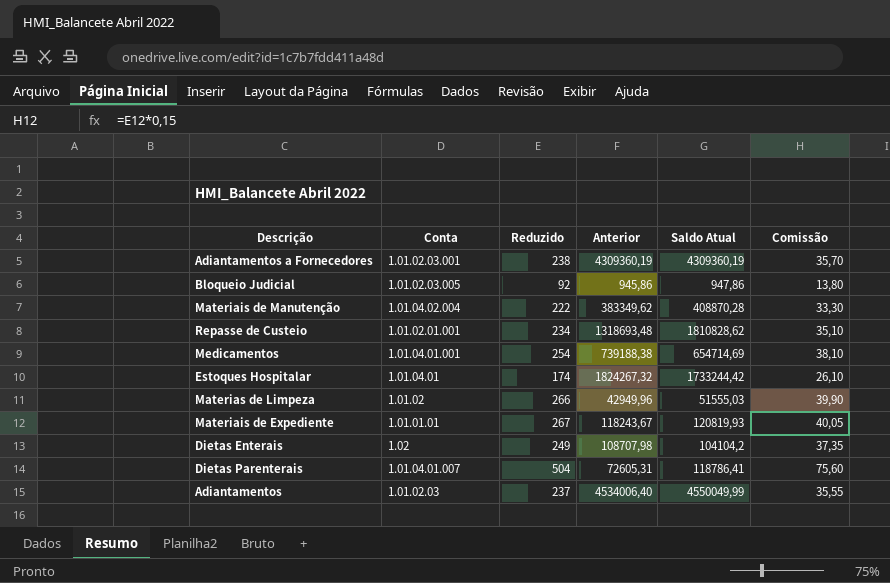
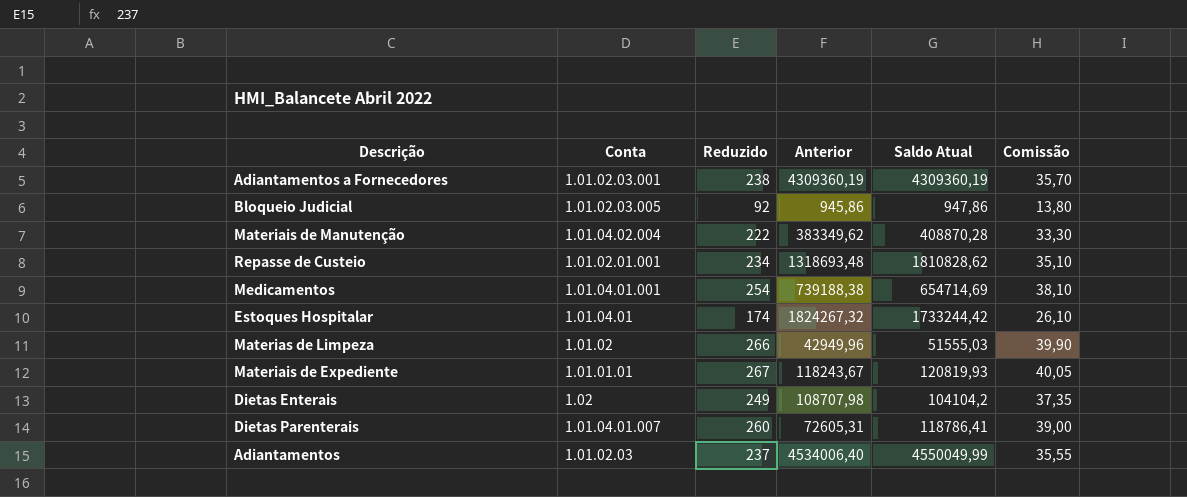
Dietas Parenterais | Reduzido: 504 -> 260
Dietas Parenterais | Comissão: 75,60 -> 39,00

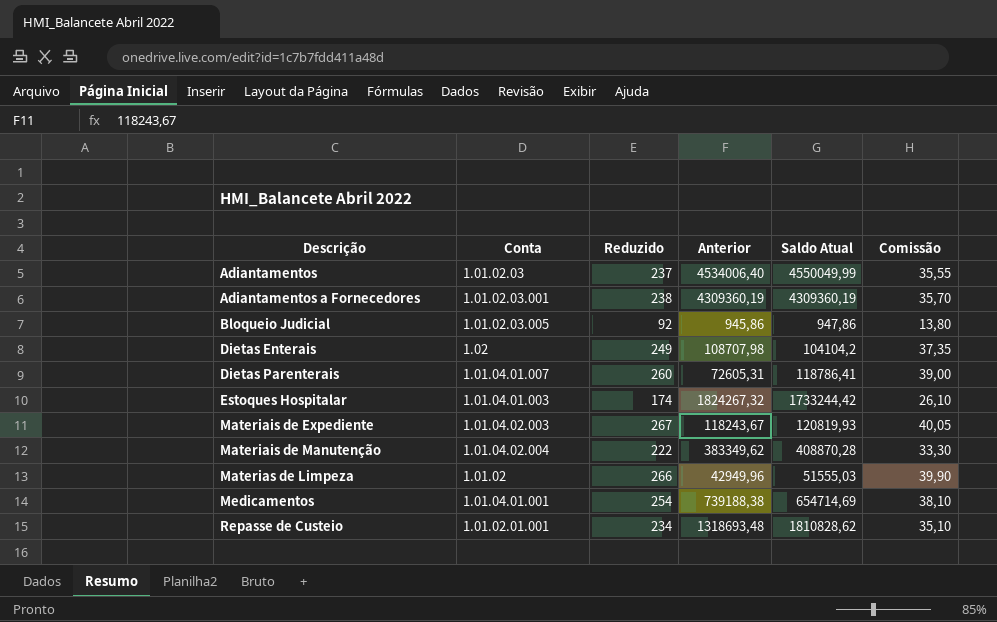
row order: none -> Descrição ascending
Estoques Hospitalar | Conta: 1.01.04.01 -> 1.01.04.01.003
Materiais de Expediente | Conta: 1.01.01.01 -> 1.01.04.02.003

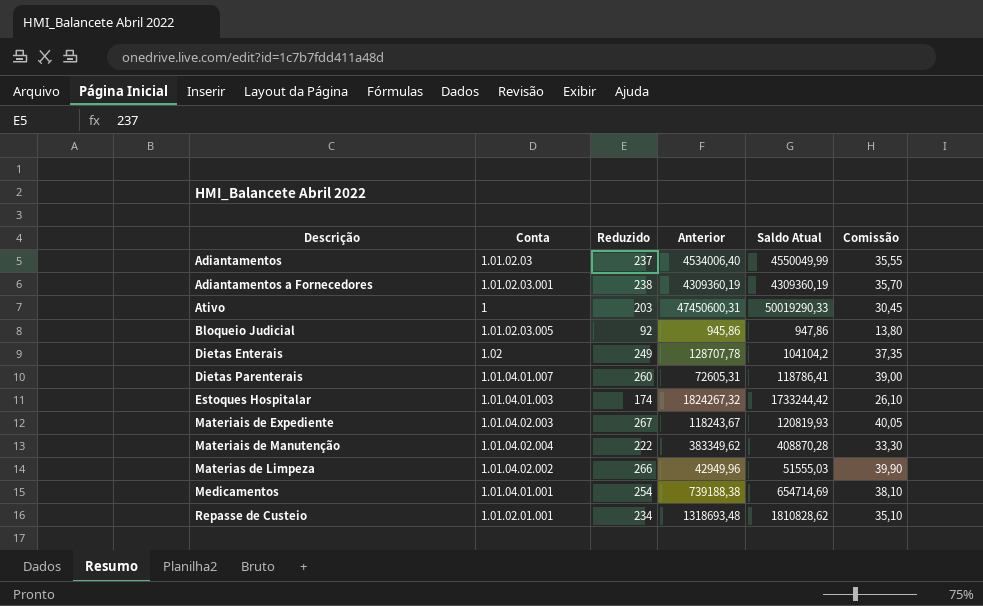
row Ativo: none -> 1 | 203 | 47450600,31 | 50019290,33 | 30,45
Dietas Enterais | Anterior: 108707,98 -> 128707,78
Materias de Limpeza | Conta: 1.01.02 -> 1.01.04.02.002

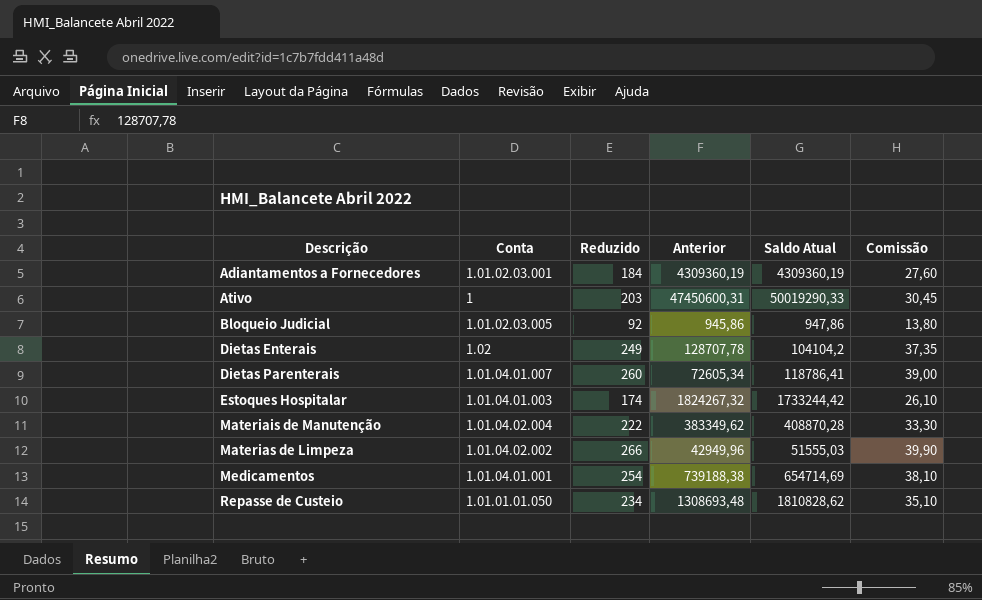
row Adiantamentos: 1.01.02.03 | 237 | 4534006,40 | 4550049,99 | 35,55 -> none
row Materiais de Expediente: 1.01.04.02.003 | 267 | 118243,67 | 120819,93 | 40,05 -> none
Adiantamentos a Fornecedores | Reduzido: 238 -> 184
Adiantamentos a Fornecedores | Comissão: 35,70 -> 27,60
Dietas Parenterais | Anterior: 72605,31 -> 72605,34
Repasse de Custeio | Conta: 1.01.02.01.001 -> 1.01.01.01.050
Repasse de Custeio | Anterior: 1318693,48 -> 1308693,48

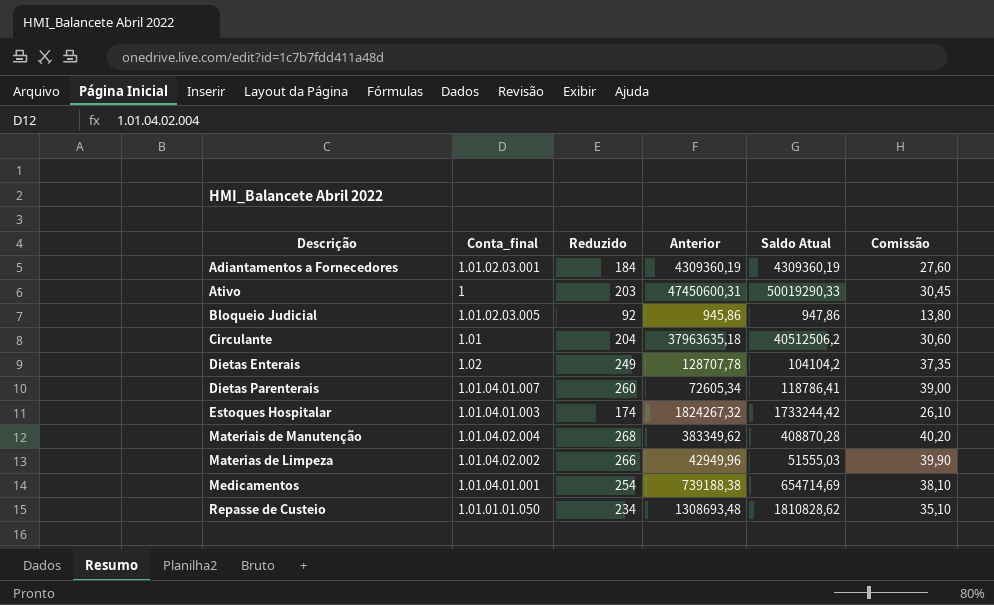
column name: Conta -> Conta_final
row Circulante: none -> 1.01 | 204 | 37963635,18 | 40512506,2 | 30,60
Materiais de Manutenção | Reduzido: 222 -> 268
Materiais de Manutenção | Comissão: 33,30 -> 40,20

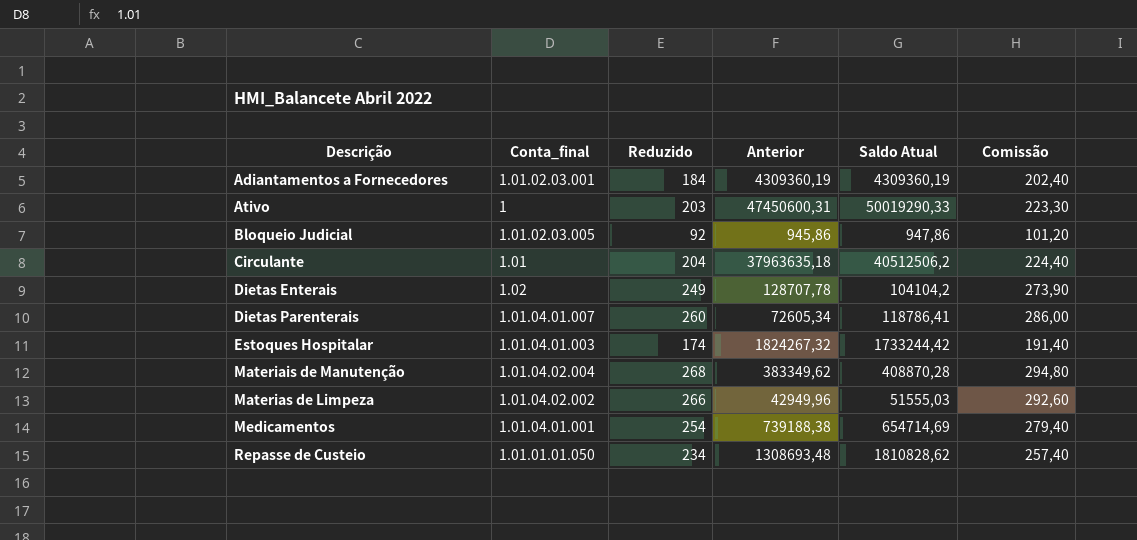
column Comissão | formula: [Reduzido] * 0,15 -> [Reduzido] * 1,1

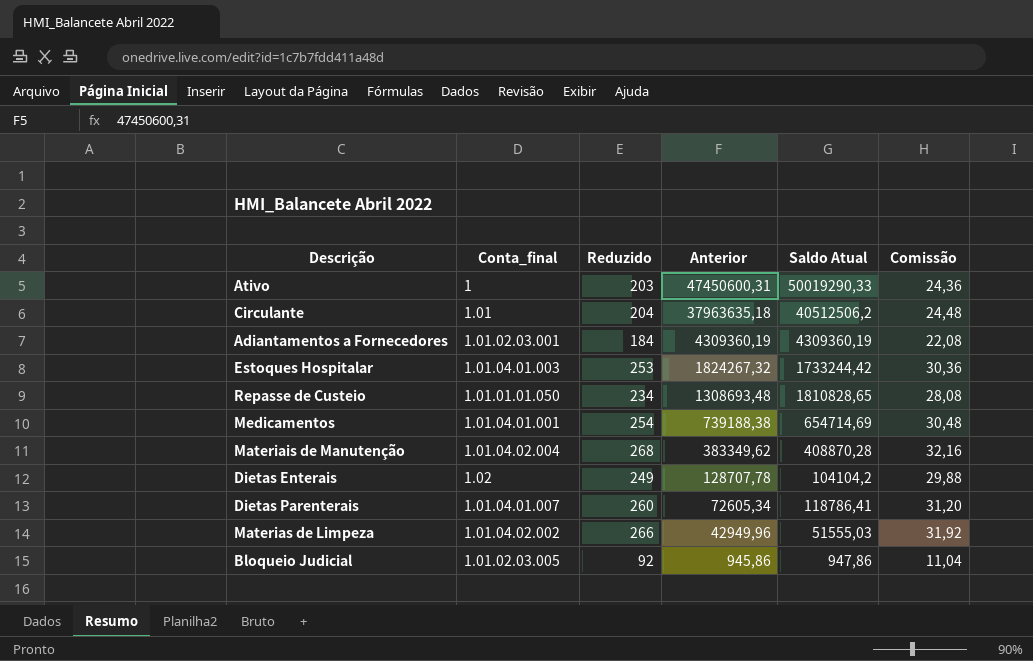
row order: Descrição ascending -> Anterior descending
column Comissão | formula: [Reduzido] * 1,1 -> [Reduzido] * 0,12
Estoques Hospitalar | Reduzido: 174 -> 253
Repasse de Custeio | Saldo Atual: 1810828,62 -> 1810828,65

